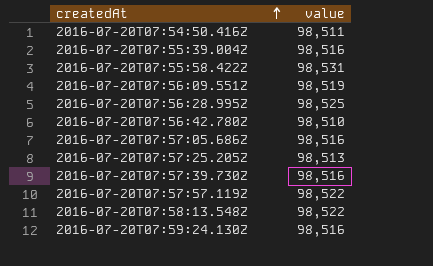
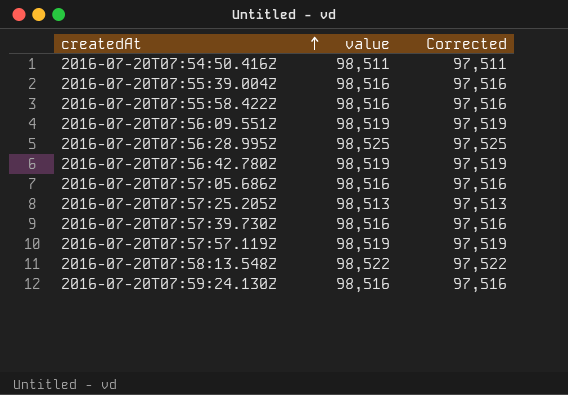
column Corrected | formula: none -> [value] - 1000
2016-07-20T07:55:58.422Z | value: 98,531 -> 98,516
2016-07-20T07:56:42.780Z | value: 98,510 -> 98,519
2016-07-20T07:57:57.119Z | value: 98,522 -> 98,519

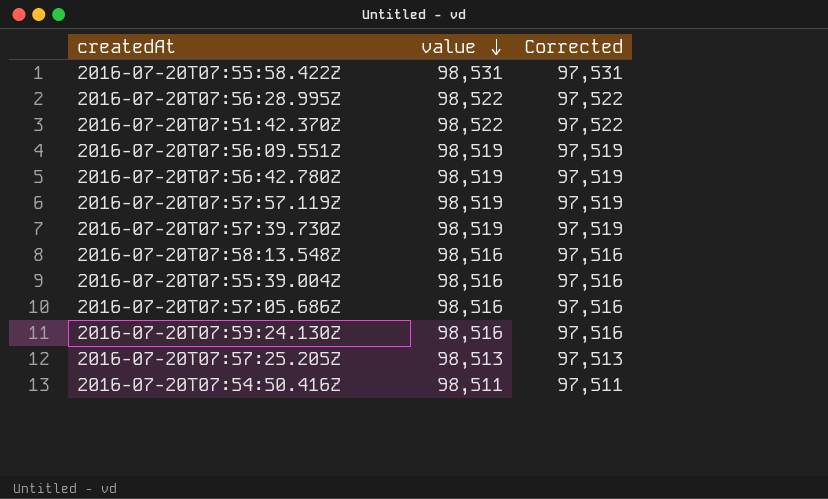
row order: createdAt ascending -> value descending
2016-07-20T07:55:58.422Z | value: 98,516 -> 98,531
2016-07-20T07:55:58.422Z | Corrected: 97,516 -> 97,531
2016-07-20T07:56:28.995Z | value: 98,525 -> 98,522
2016-07-20T07:56:28.995Z | Corrected: 97,525 -> 97,522
row 2016-07-20T07:51:42.370Z: none -> 98,522 | 97,522
2016-07-20T07:57:39.730Z | value: 98,516 -> 98,519
2016-07-20T07:57:39.730Z | Corrected: 97,516 -> 97,519
2016-07-20T07:58:13.548Z | value: 98,522 -> 98,516
2016-07-20T07:58:13.548Z | Corrected: 97,522 -> 97,516

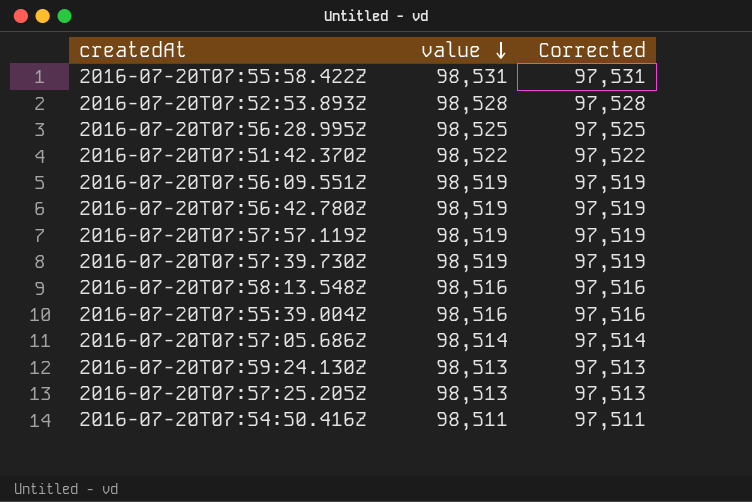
row 2016-07-20T07:52:53.893Z: none -> 98,528 | 97,528
2016-07-20T07:56:28.995Z | value: 98,522 -> 98,525
2016-07-20T07:56:28.995Z | Corrected: 97,522 -> 97,525
2016-07-20T07:57:05.686Z | value: 98,516 -> 98,514
2016-07-20T07:57:05.686Z | Corrected: 97,516 -> 97,514
2016-07-20T07:59:24.130Z | value: 98,516 -> 98,513
2016-07-20T07:59:24.130Z | Corrected: 97,516 -> 97,513

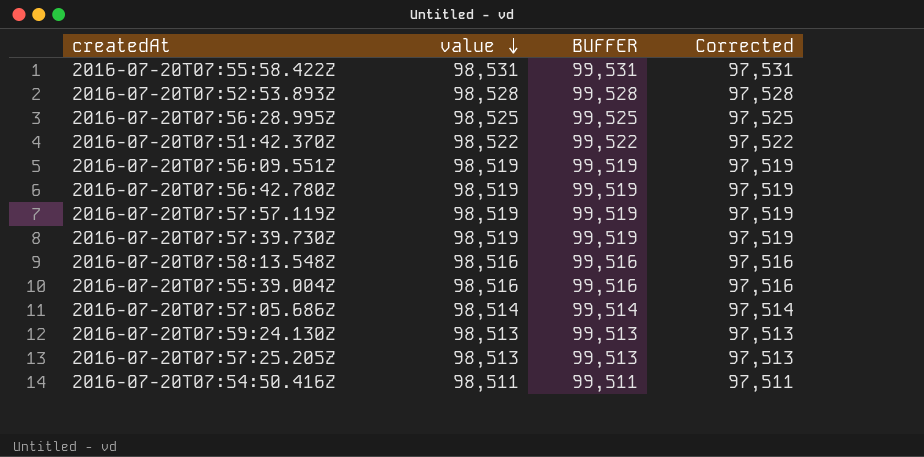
column BUFFER | formula: none -> [value] + 1000

